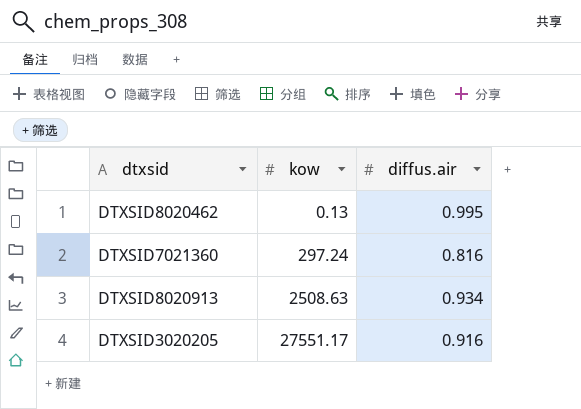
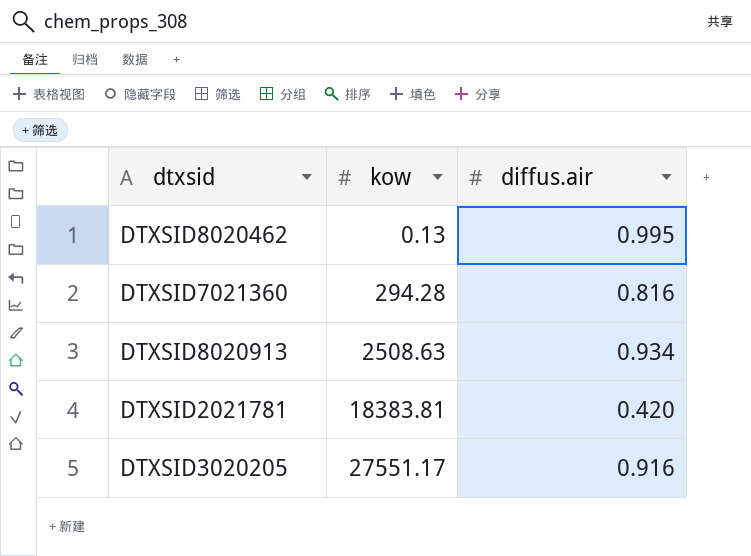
DTXSID7021360 | kow: 297.24 -> 294.28
row DTXSID2021781: none -> 18383.81 | 0.420

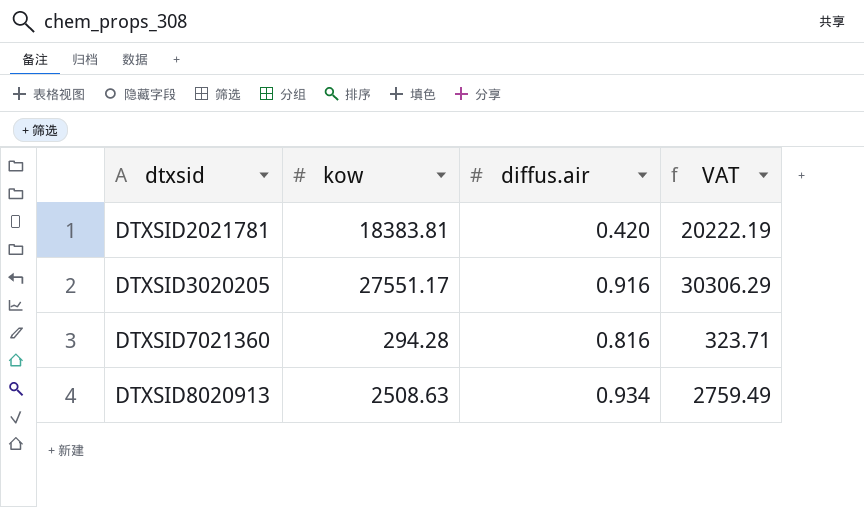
row order: kow ascending -> dtxsid ascending
column VAT | formula: none -> [kow] * 1.1
row DTXSID8020462: 0.13 | 0.995 -> none

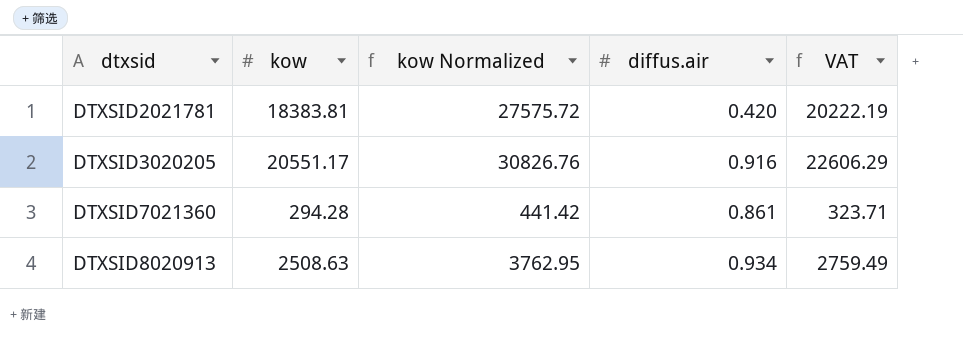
column kow Normalized | formula: none -> [kow] * 1.5
DTXSID3020205 | kow: 27551.17 -> 20551.17
DTXSID3020205 | VAT: 30306.29 -> 22606.29
DTXSID7021360 | diffus.air: 0.816 -> 0.861

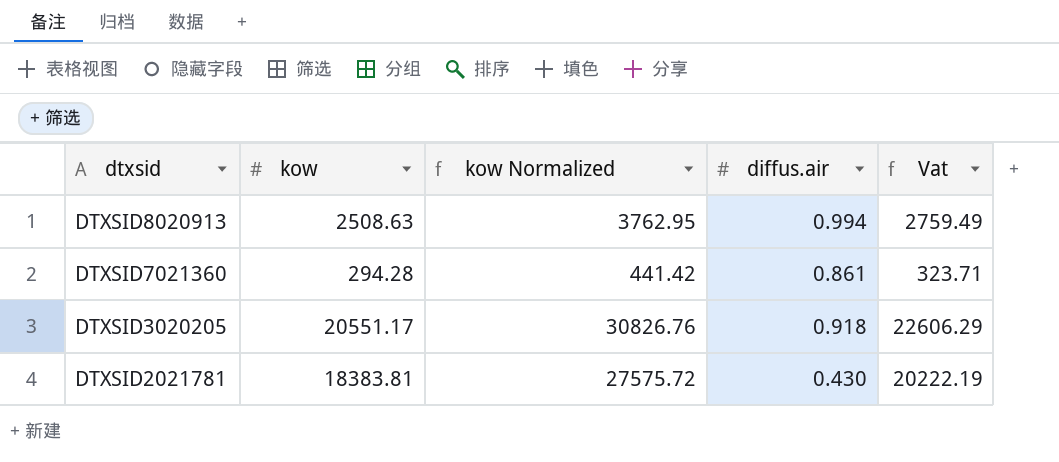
row order: dtxsid ascending -> dtxsid descending
column name: VAT -> Vat
DTXSID8020913 | diffus.air: 0.934 -> 0.994
DTXSID3020205 | diffus.air: 0.916 -> 0.918
DTXSID2021781 | diffus.air: 0.420 -> 0.430

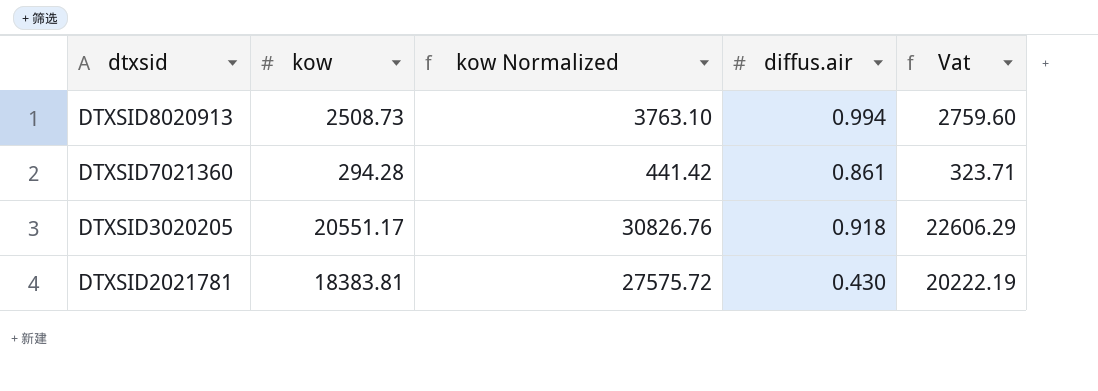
DTXSID8020913 | kow: 2508.63 -> 2508.73
DTXSID8020913 | kow Normalized: 3762.95 -> 3763.10
DTXSID8020913 | Vat: 2759.49 -> 2759.60

